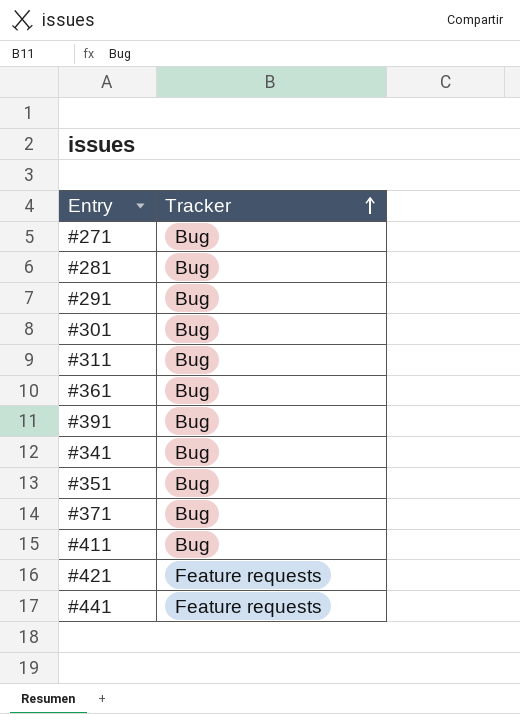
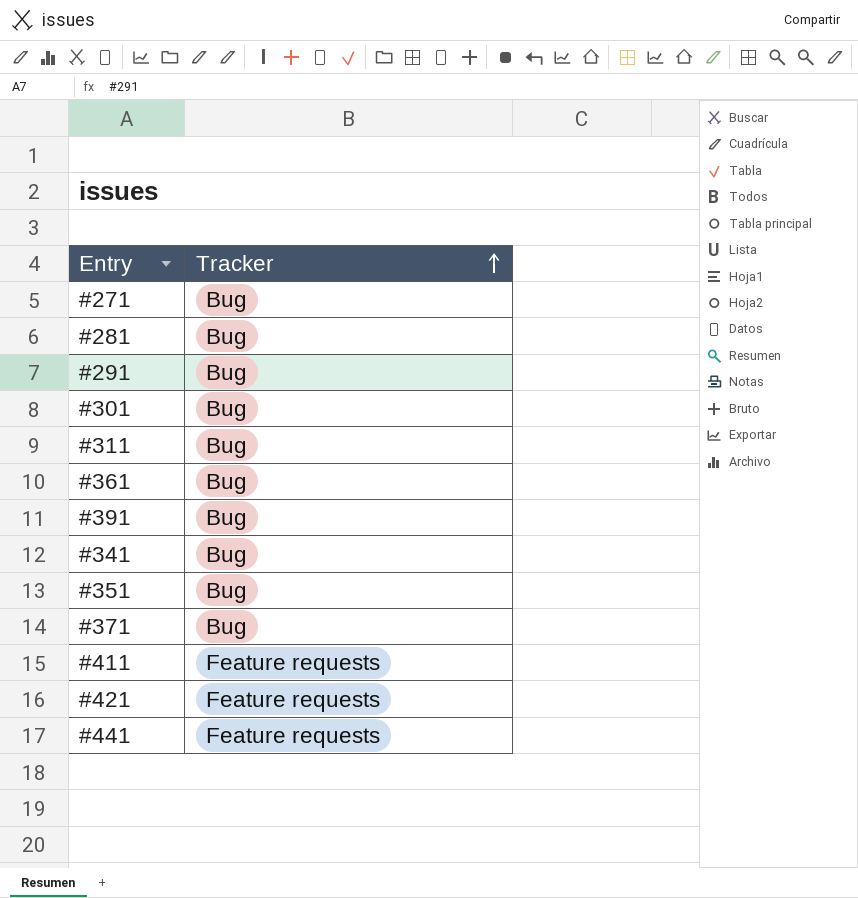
#411 | Tracker: Bug -> Feature requests

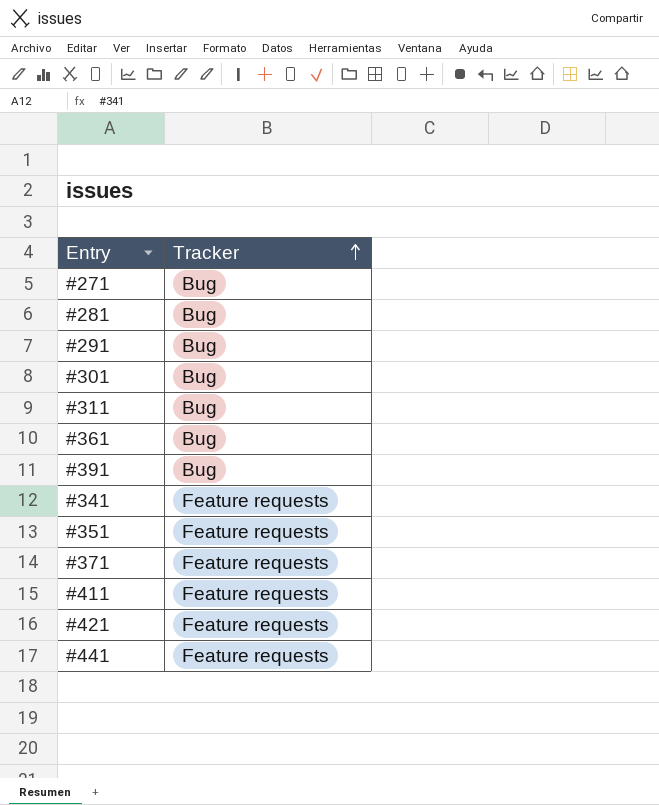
#341 | Tracker: Bug -> Feature requests
#351 | Tracker: Bug -> Feature requests
#371 | Tracker: Bug -> Feature requests

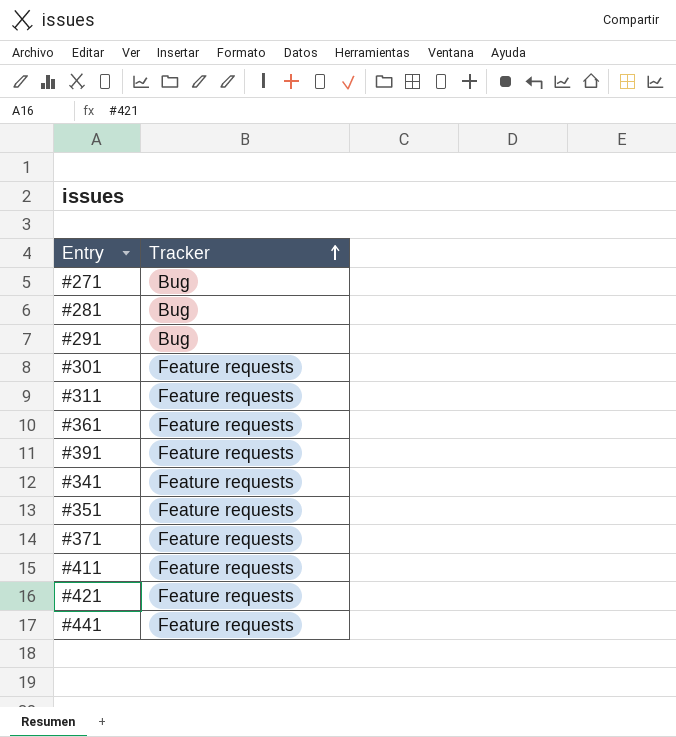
#301 | Tracker: Bug -> Feature requests
#311 | Tracker: Bug -> Feature requests
#361 | Tracker: Bug -> Feature requests
#391 | Tracker: Bug -> Feature requests

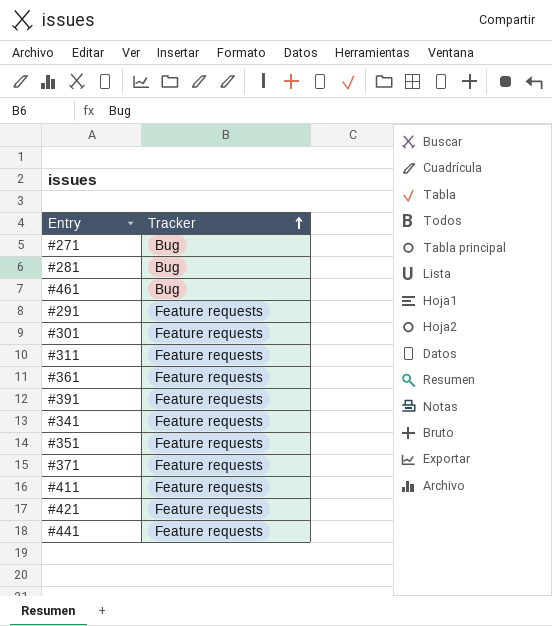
row #461: none -> Bug
#291 | Tracker: Bug -> Feature requests

